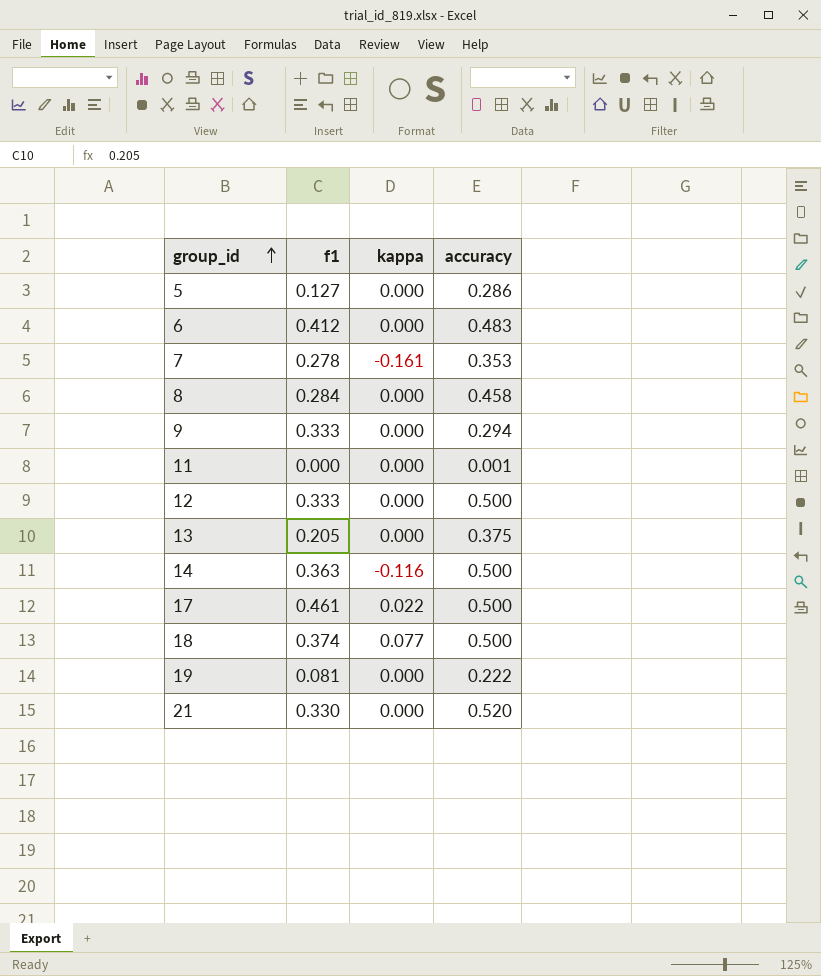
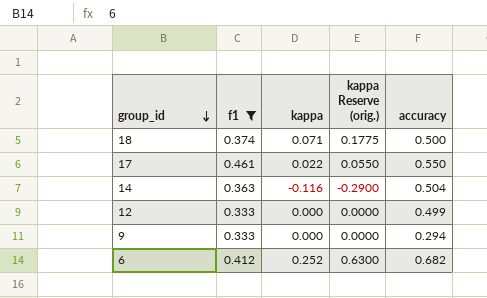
filter: none -> f1 >= 0.333
row order: group_id ascending -> group_id descending
column kappa Reserve (orig.) | formula: none -> [kappa] * 2.5
18 | kappa: 0.077 -> 0.071
17 | accuracy: 0.500 -> 0.550
14 | accuracy: 0.500 -> 0.504
12 | accuracy: 0.500 -> 0.499
6 | kappa: 0.000 -> 0.252
6 | accuracy: 0.483 -> 0.682

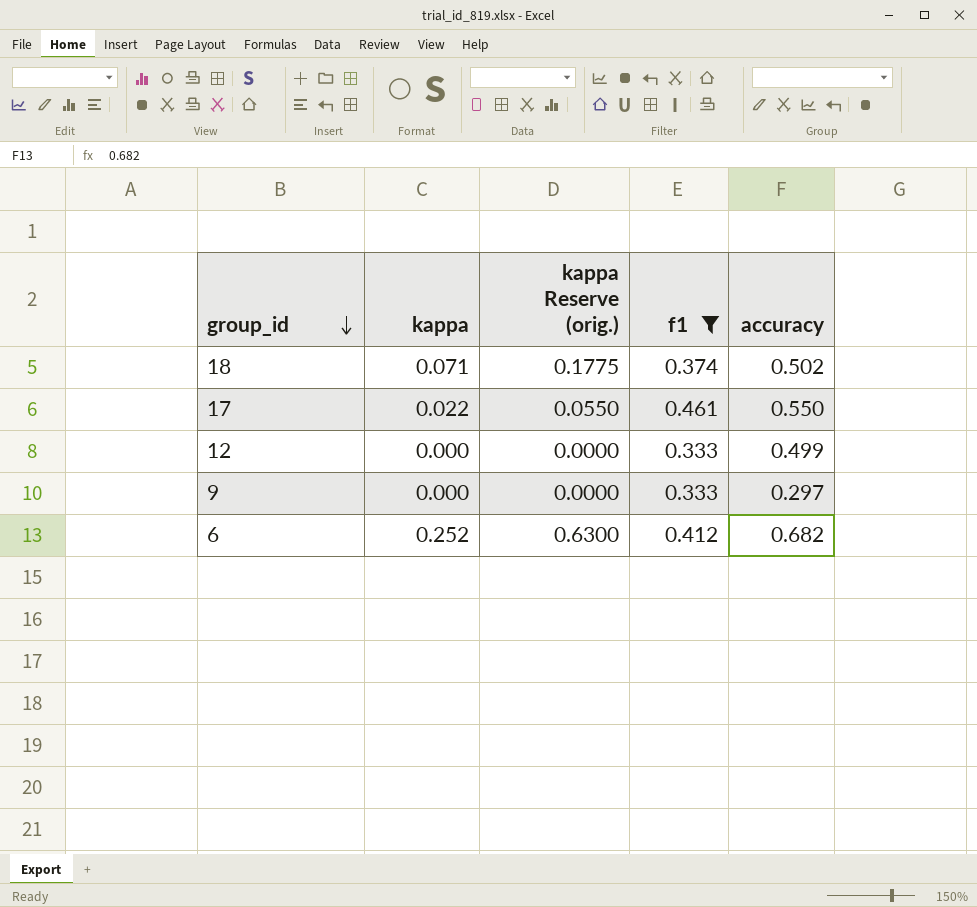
column f1 | position: 2 -> 4
row 14: 0.363 | -0.116 | -0.2900 | 0.504 -> none
18 | accuracy: 0.500 -> 0.502
9 | accuracy: 0.294 -> 0.297

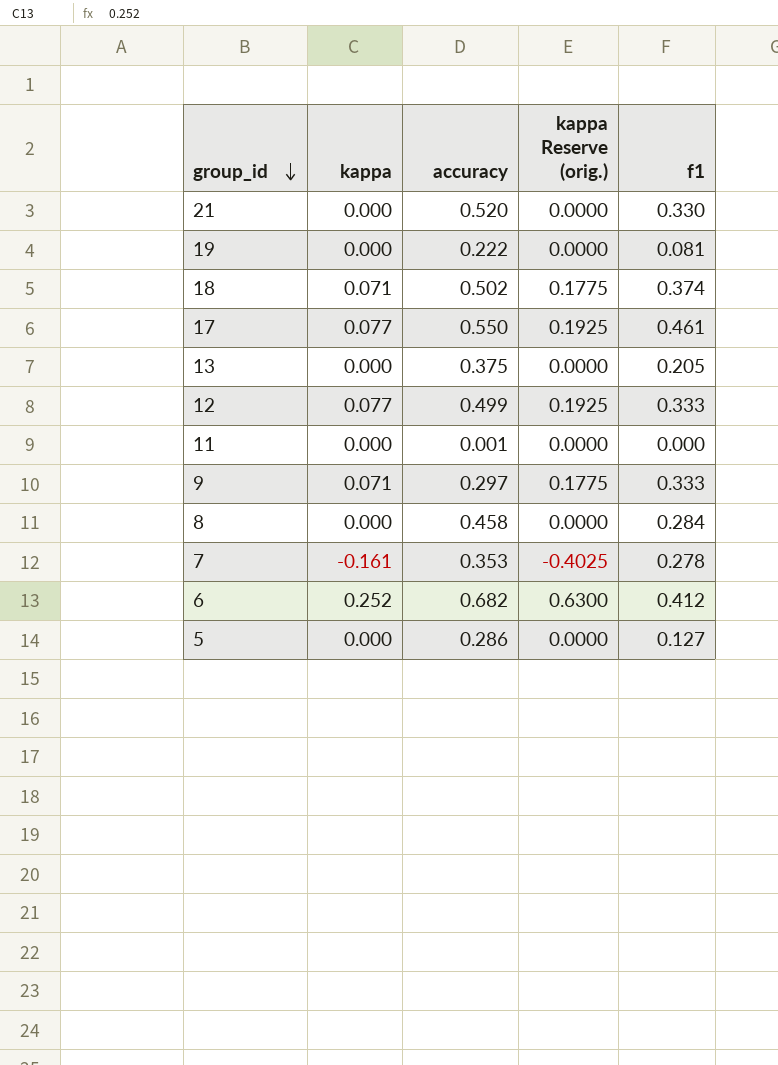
filter: f1 >= 0.333 -> none
column accuracy | position: 5 -> 3
17 | kappa: 0.022 -> 0.077
17 | kappa Reserve (orig.): 0.0550 -> 0.1925
12 | kappa: 0.000 -> 0.077
12 | kappa Reserve (orig.): 0.0000 -> 0.1925
9 | kappa: 0.000 -> 0.071
9 | kappa Reserve (orig.): 0.0000 -> 0.1775

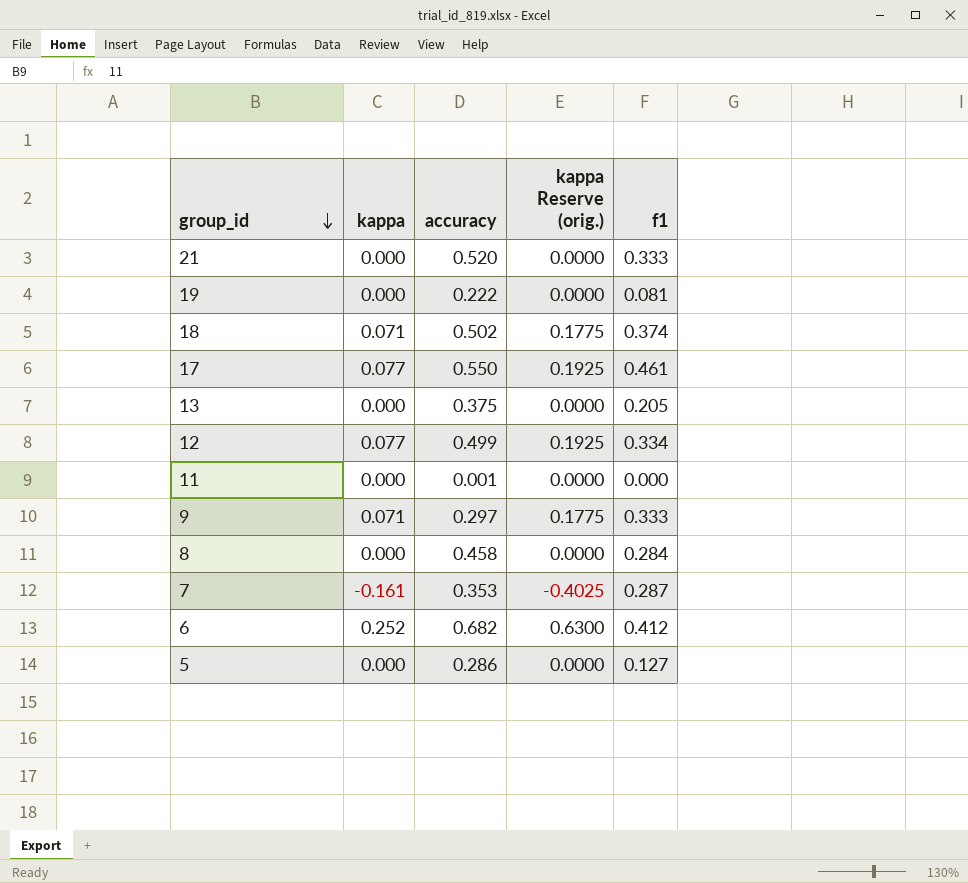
21 | f1: 0.330 -> 0.333
12 | f1: 0.333 -> 0.334
7 | f1: 0.278 -> 0.287

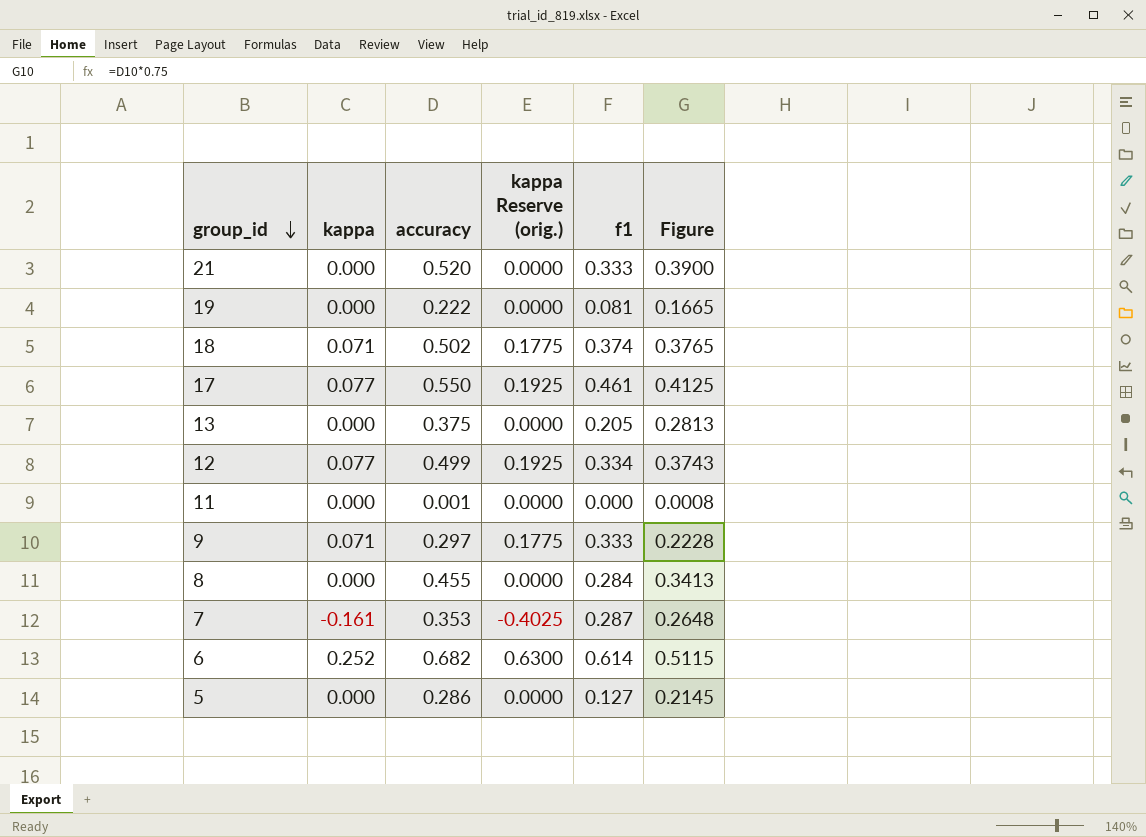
column Figure | formula: none -> [accuracy] * 0.75
8 | accuracy: 0.458 -> 0.455
6 | f1: 0.412 -> 0.614

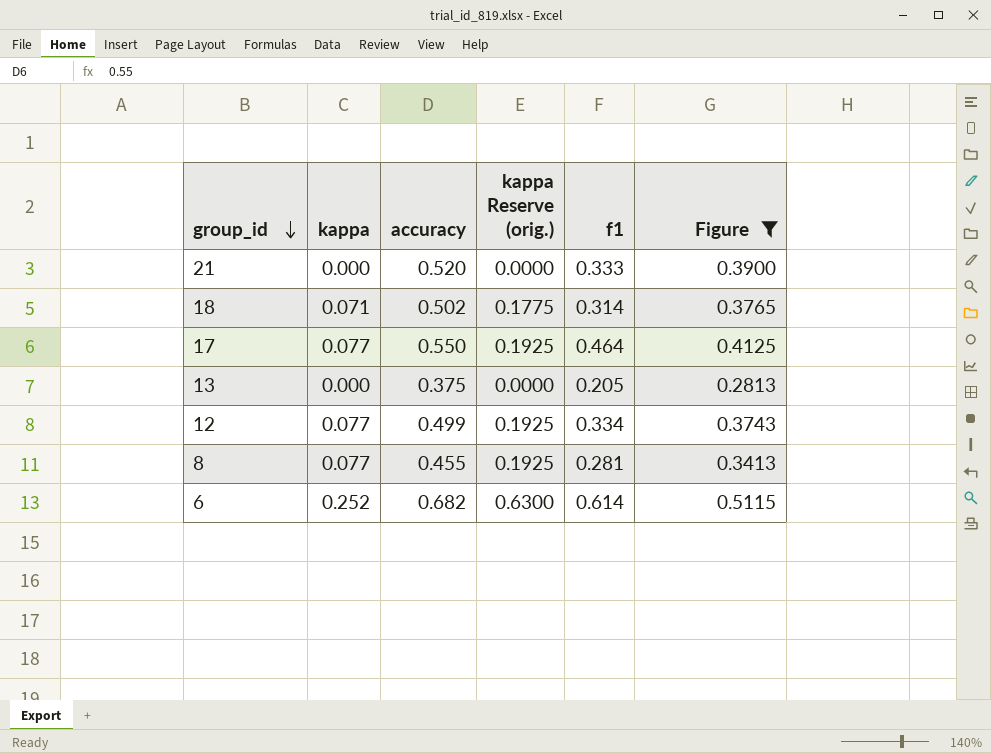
filter: none -> Figure >= 0.2813
18 | f1: 0.374 -> 0.314
17 | f1: 0.461 -> 0.464
8 | kappa: 0.000 -> 0.077
8 | kappa Reserve (orig.): 0.0000 -> 0.1925
8 | f1: 0.284 -> 0.281

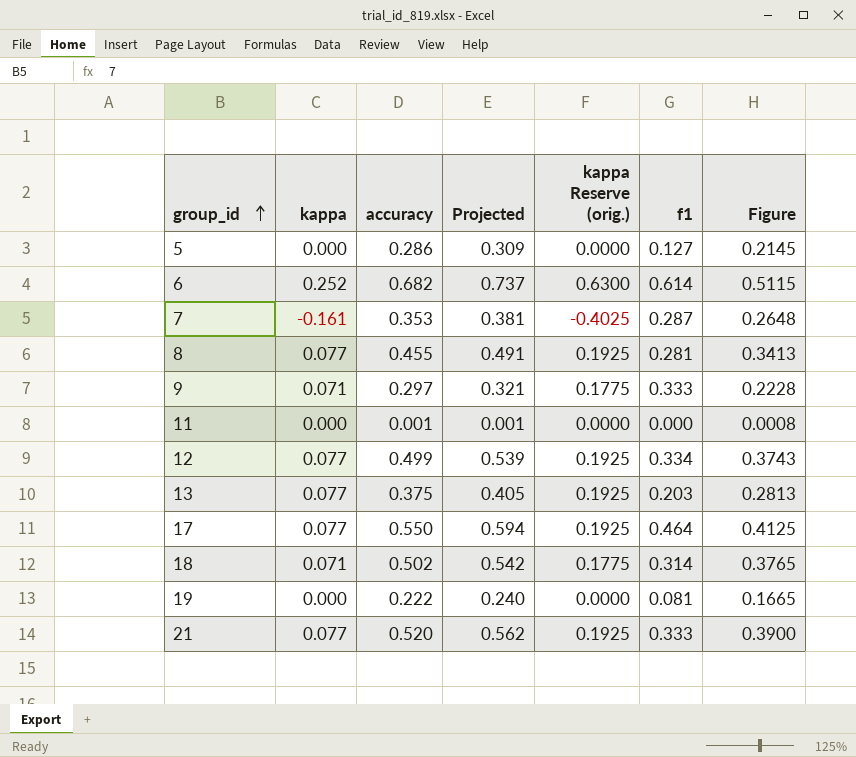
filter: Figure >= 0.2813 -> none
row order: group_id descending -> group_id ascending
column Projected | formula: none -> [accuracy] * 1.08
13 | kappa: 0.000 -> 0.077
13 | kappa Reserve (orig.): 0.0000 -> 0.1925
13 | f1: 0.205 -> 0.203
21 | kappa: 0.000 -> 0.077
21 | kappa Reserve (orig.): 0.0000 -> 0.1925

